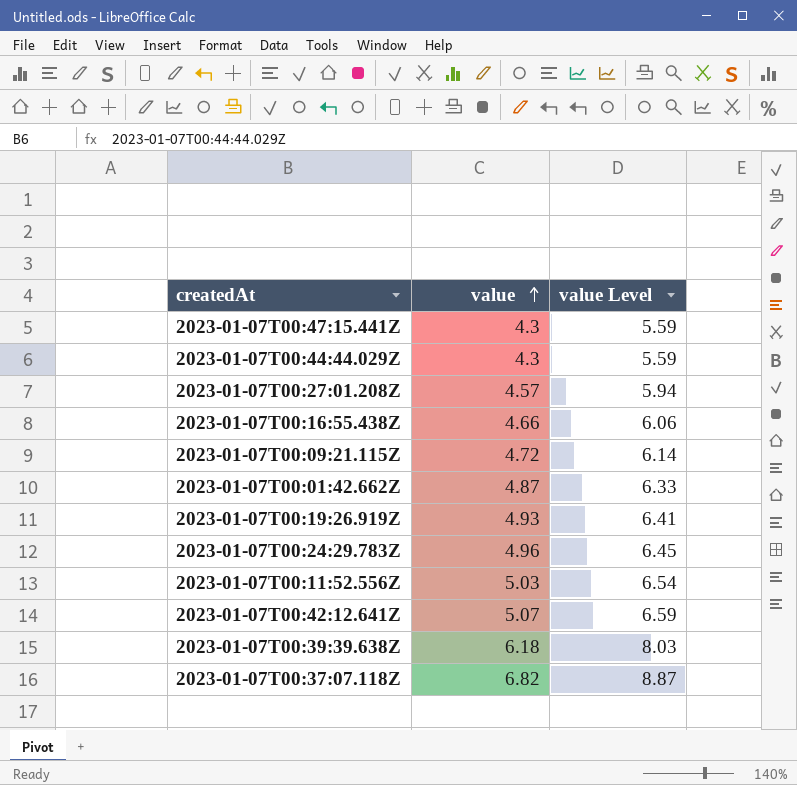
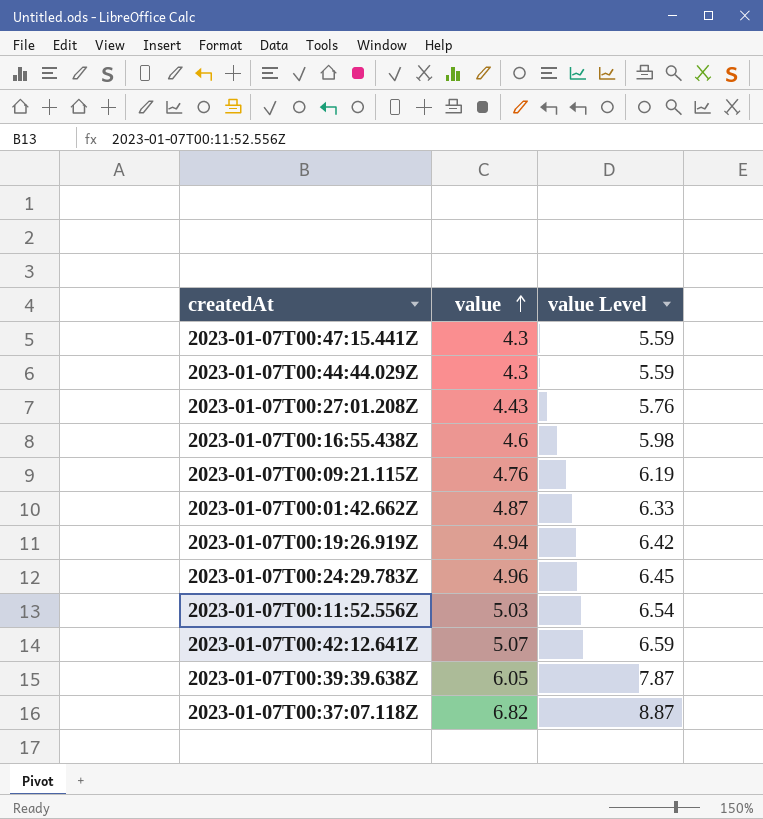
2023-01-07T00:27:01.208Z | value: 4.57 -> 4.43
2023-01-07T00:27:01.208Z | value Level: 5.94 -> 5.76
2023-01-07T00:16:55.438Z | value: 4.66 -> 4.6
2023-01-07T00:16:55.438Z | value Level: 6.06 -> 5.98
2023-01-07T00:09:21.115Z | value: 4.72 -> 4.76
2023-01-07T00:09:21.115Z | value Level: 6.14 -> 6.19
2023-01-07T00:19:26.919Z | value: 4.93 -> 4.94
2023-01-07T00:19:26.919Z | value Level: 6.41 -> 6.42
2023-01-07T00:39:39.638Z | value: 6.18 -> 6.05
2023-01-07T00:39:39.638Z | value Level: 8.03 -> 7.87

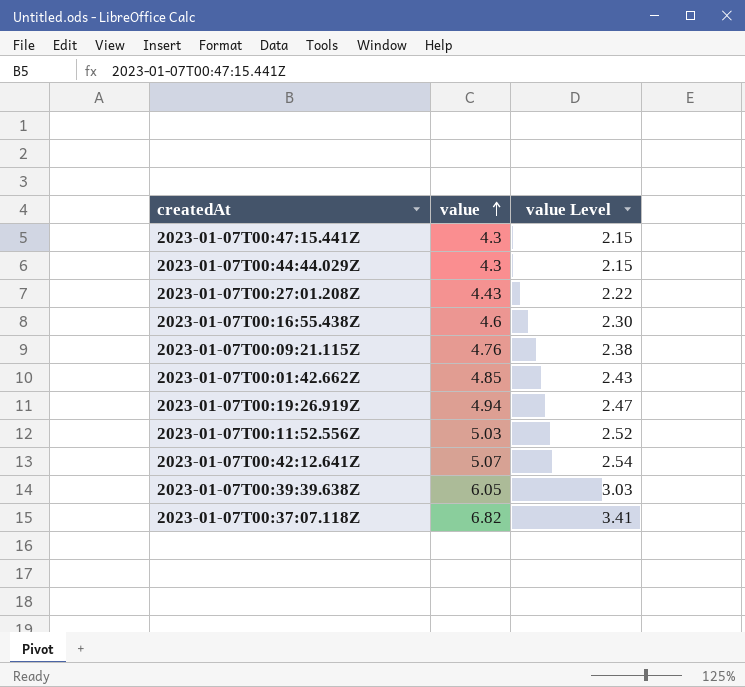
column value Level | formula: [value] * 1.3 -> [value] * 0.5
row 2023-01-07T00:24:29.783Z: 4.96 | 6.45 -> none
2023-01-07T00:01:42.662Z | value: 4.87 -> 4.85

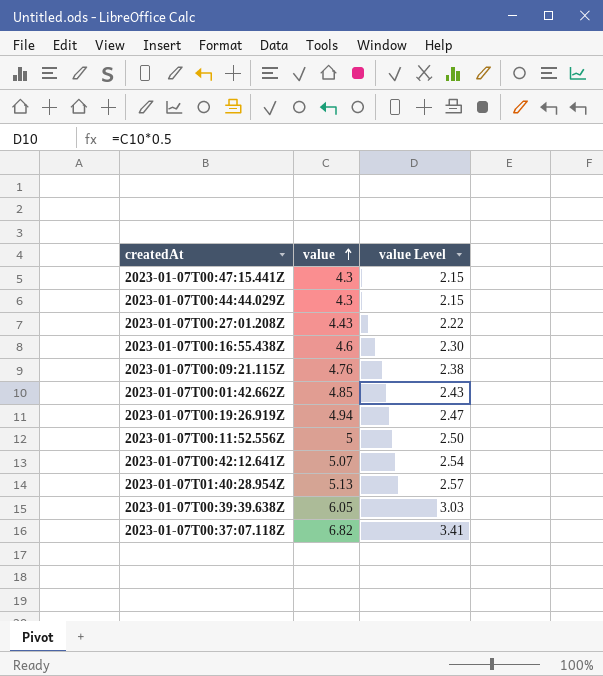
2023-01-07T00:11:52.556Z | value: 5.03 -> 5
2023-01-07T00:11:52.556Z | value Level: 2.52 -> 2.50
row 2023-01-07T01:40:28.954Z: none -> 5.13 | 2.57

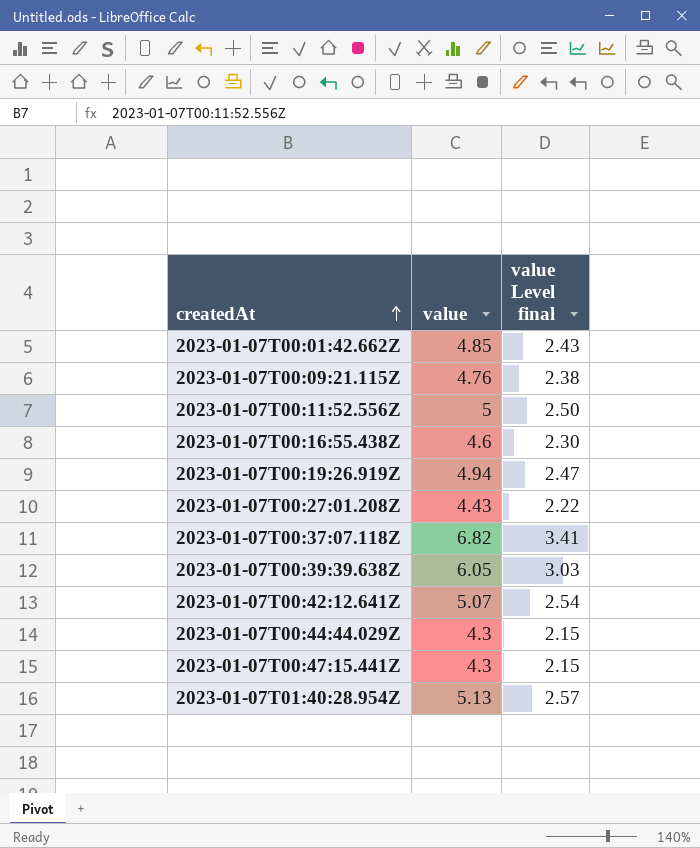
row order: value ascending -> createdAt ascending
column name: value Level -> value Level final

